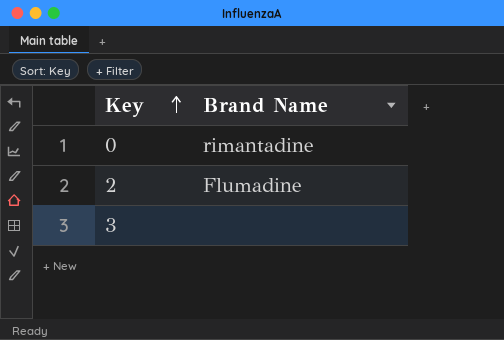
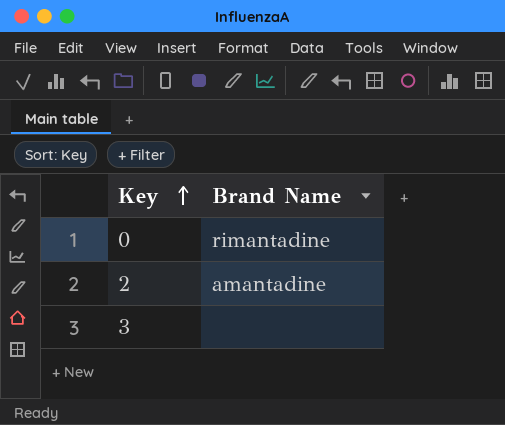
2 | Brand Name: Flumadine -> amantadine

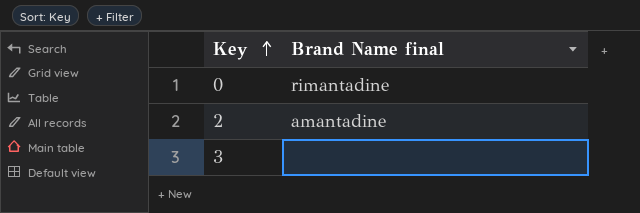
column name: Brand Name -> Brand Name final

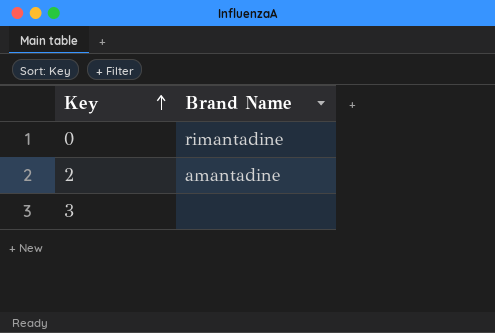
column name: Brand Name final -> Brand Name

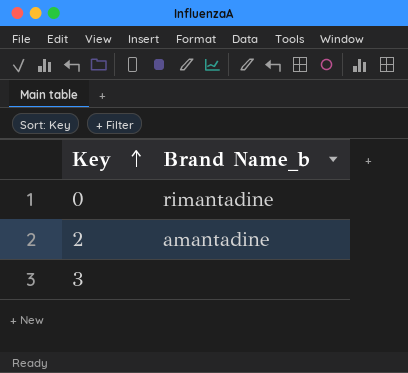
column name: Brand Name -> Brand Name_b

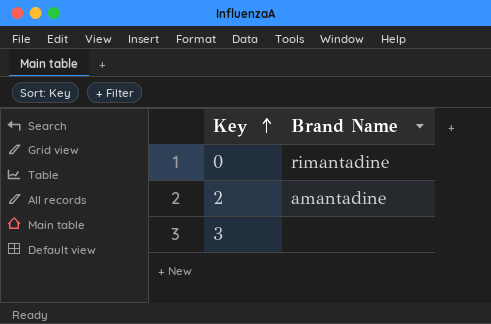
column name: Brand Name_b -> Brand Name

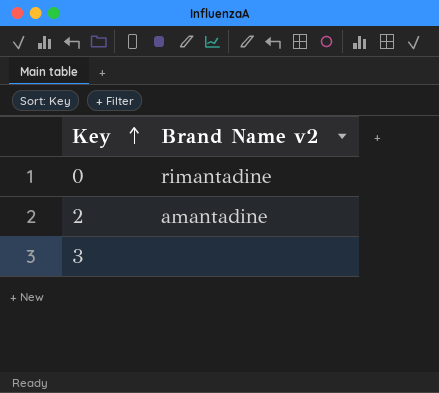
column name: Brand Name -> Brand Name v2

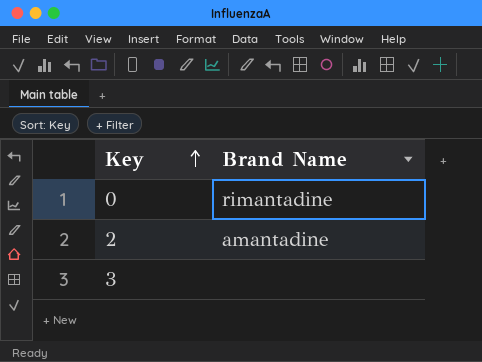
column name: Brand Name v2 -> Brand Name

